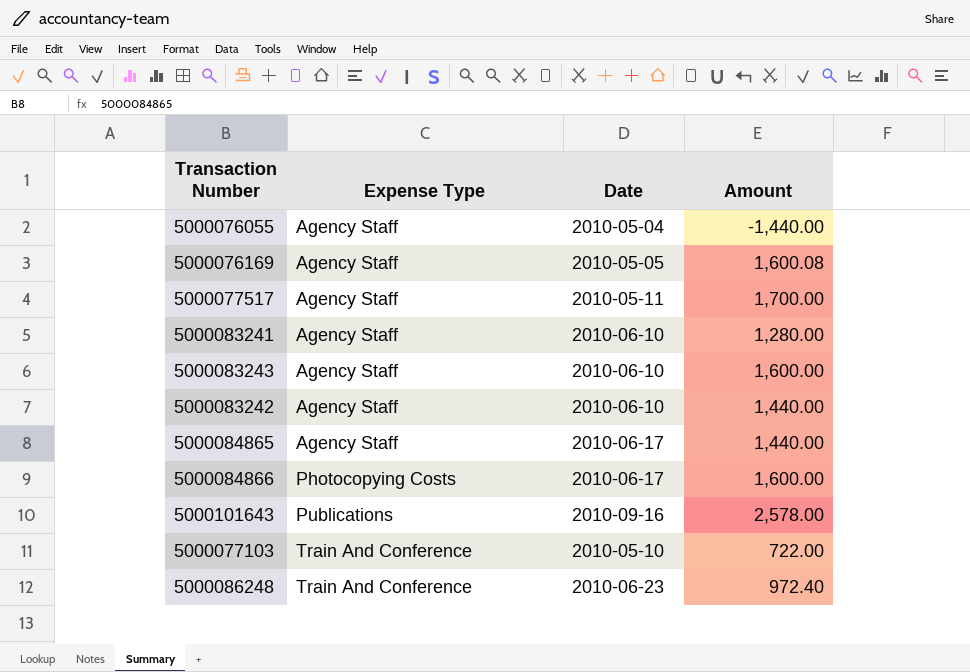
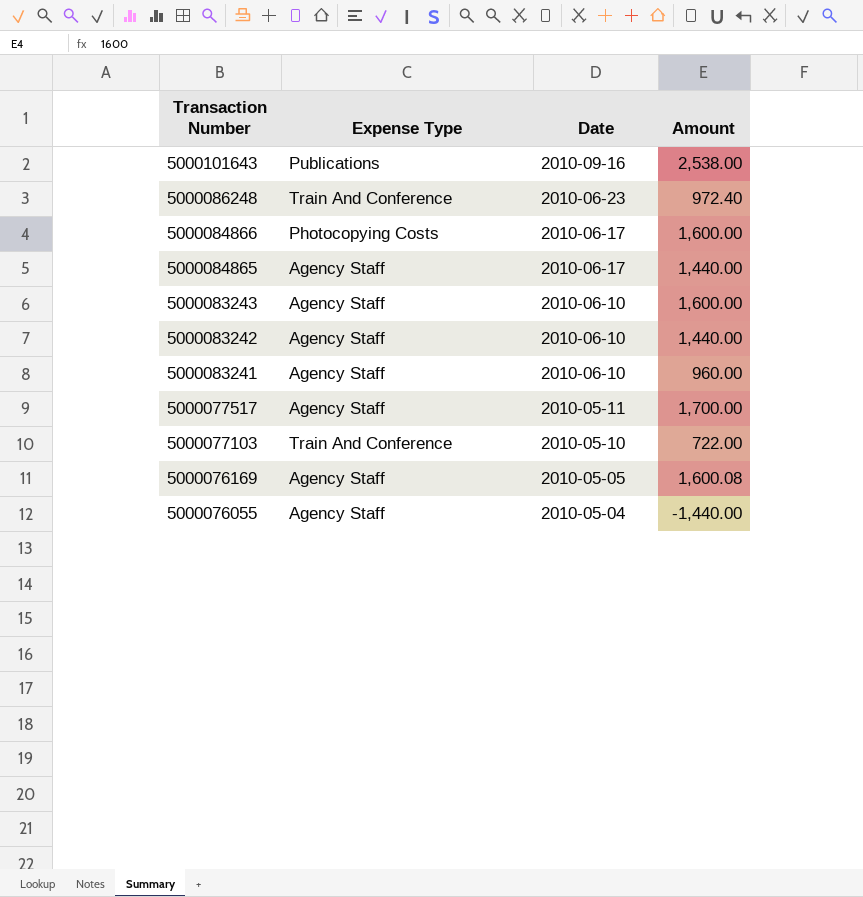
row order: Expense Type ascending -> Transaction Number descending
5000101643 | Amount: 2,578.00 -> 2,538.00
5000083241 | Amount: 1,280.00 -> 960.00

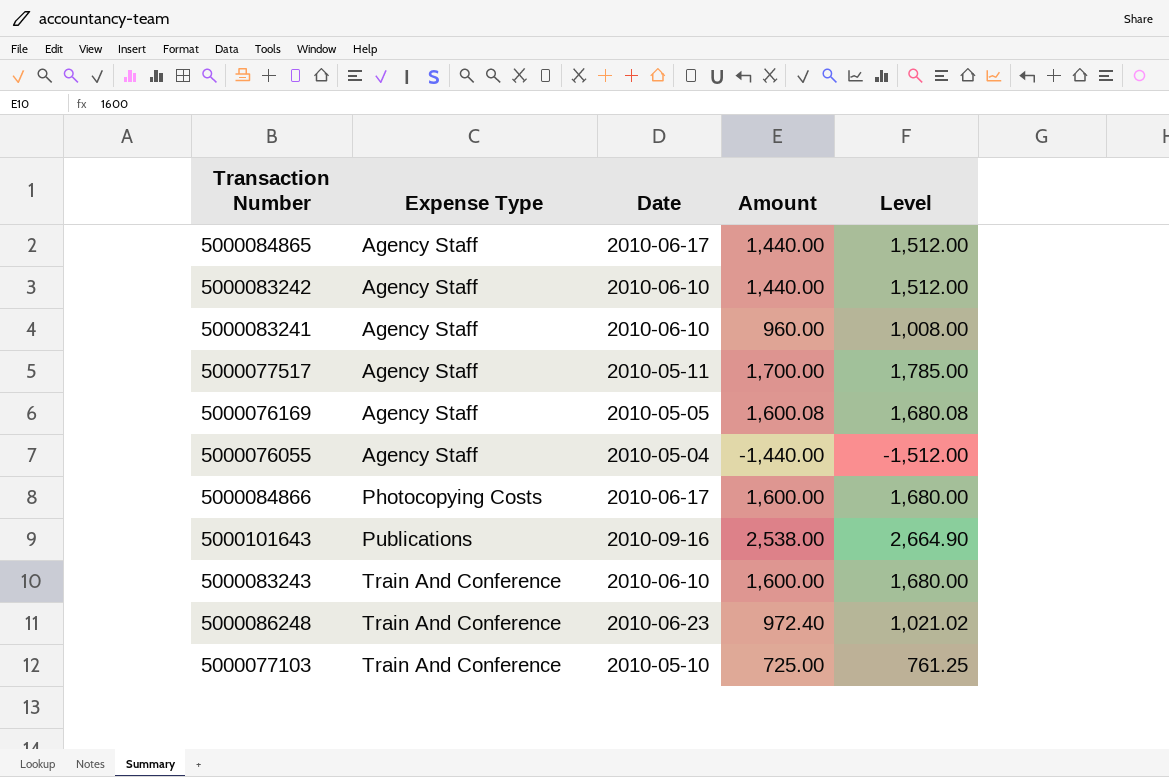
row order: Transaction Number descending -> Expense Type ascending
column Level | formula: none -> [Amount] * 1.05
5000083243 | Expense Type: Agency Staff -> Train And Conference
5000077103 | Amount: 722.00 -> 725.00

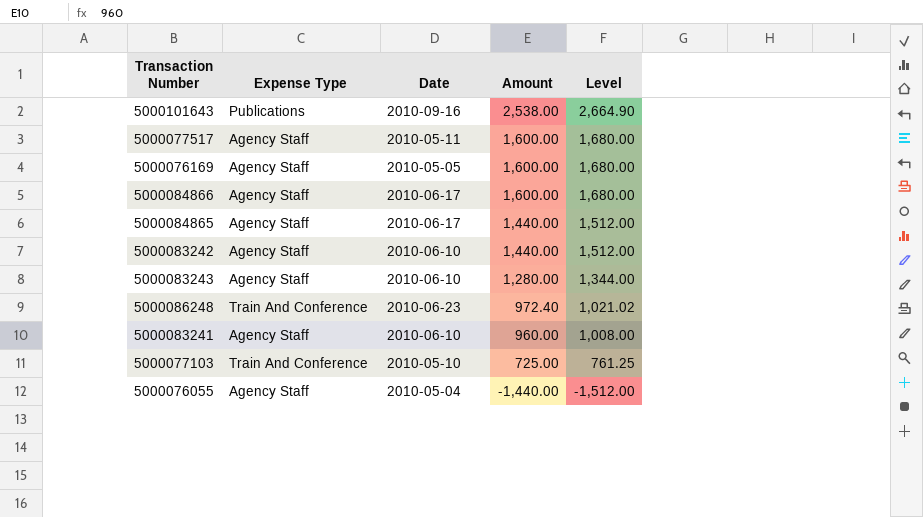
row order: Expense Type ascending -> Amount descending
5000077517 | Amount: 1,700.00 -> 1,600.00
5000077517 | Level: 1,785.00 -> 1,680.00
5000076169 | Amount: 1,600.08 -> 1,600.00
5000076169 | Level: 1,680.08 -> 1,680.00
5000084866 | Expense Type: Photocopying Costs -> Agency Staff
5000083243 | Expense Type: Train And Conference -> Agency Staff
5000083243 | Amount: 1,600.00 -> 1,280.00
5000083243 | Level: 1,680.00 -> 1,344.00

